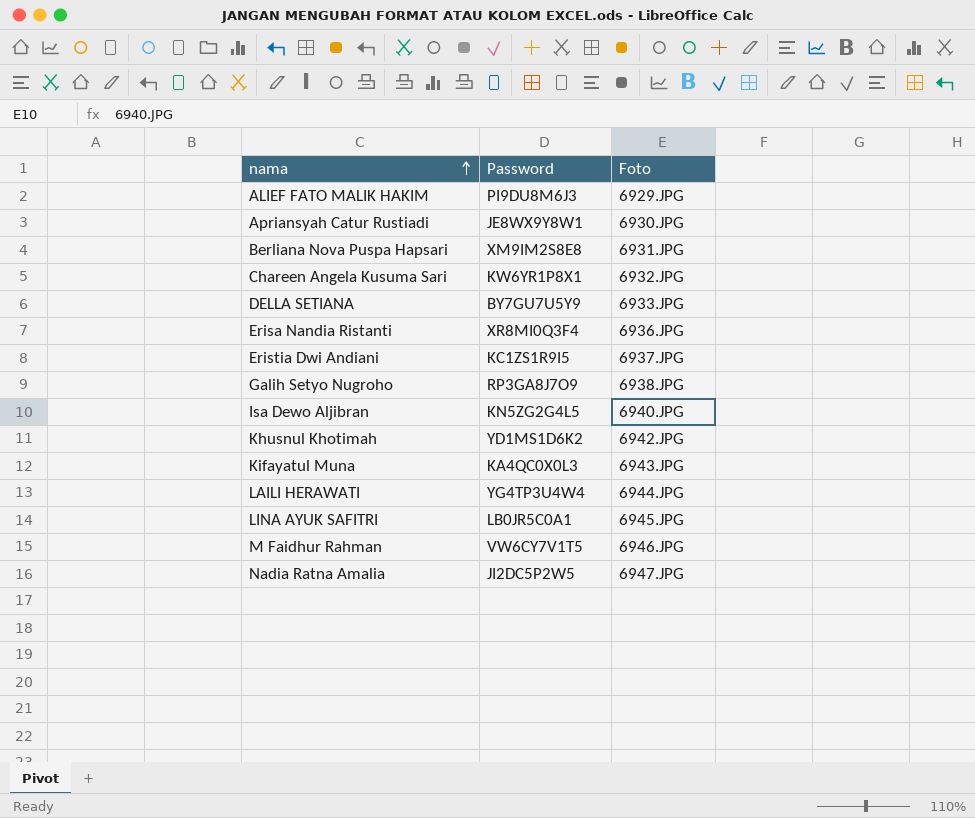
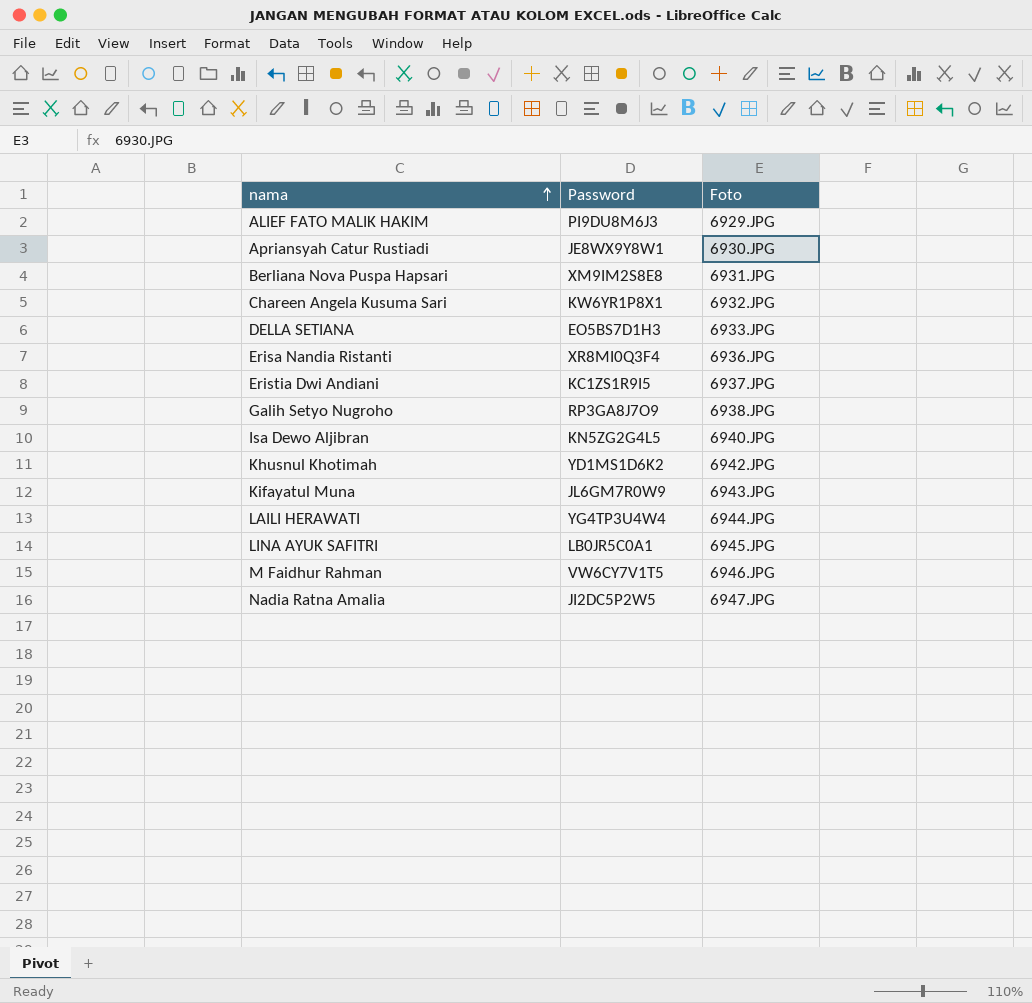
DELLA SETIANA | Password: BY7GU7U5Y9 -> EO5BS7D1H3
Kifayatul Muna | Password: KA4QC0X0L3 -> JL6GM7R0W9

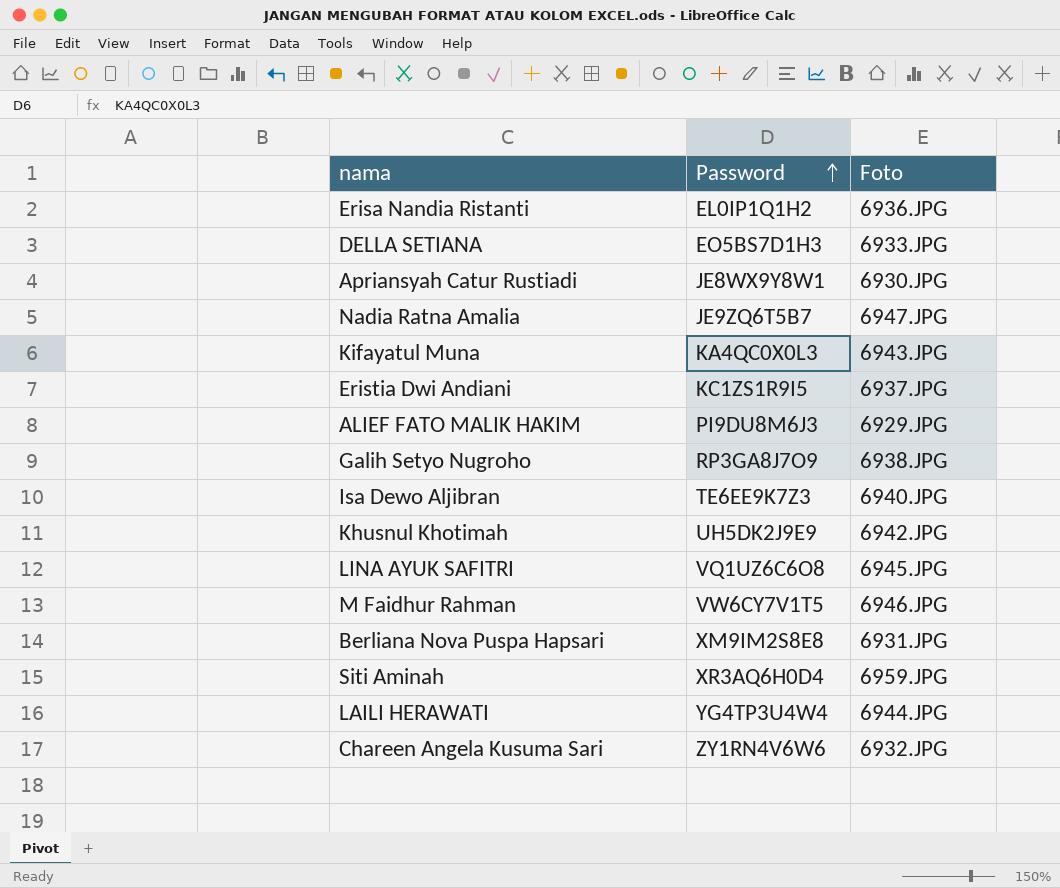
row order: nama ascending -> Password ascending
Erisa Nandia Ristanti | Password: XR8MI0Q3F4 -> EL0IP1Q1H2
Nadia Ratna Amalia | Password: JI2DC5P2W5 -> JE9ZQ6T5B7
Kifayatul Muna | Password: JL6GM7R0W9 -> KA4QC0X0L3
Isa Dewo Aljibran | Password: KN5ZG2G4L5 -> TE6EE9K7Z3
Khusnul Khotimah | Password: YD1MS1D6K2 -> UH5DK2J9E9
LINA AYUK SAFITRI | Password: LB0JR5C0A1 -> VQ1UZ6C6O8
row Siti Aminah: none -> XR3AQ6H0D4 | 6959.JPG
Chareen Angela Kusuma Sari | Password: KW6YR1P8X1 -> ZY1RN4V6W6

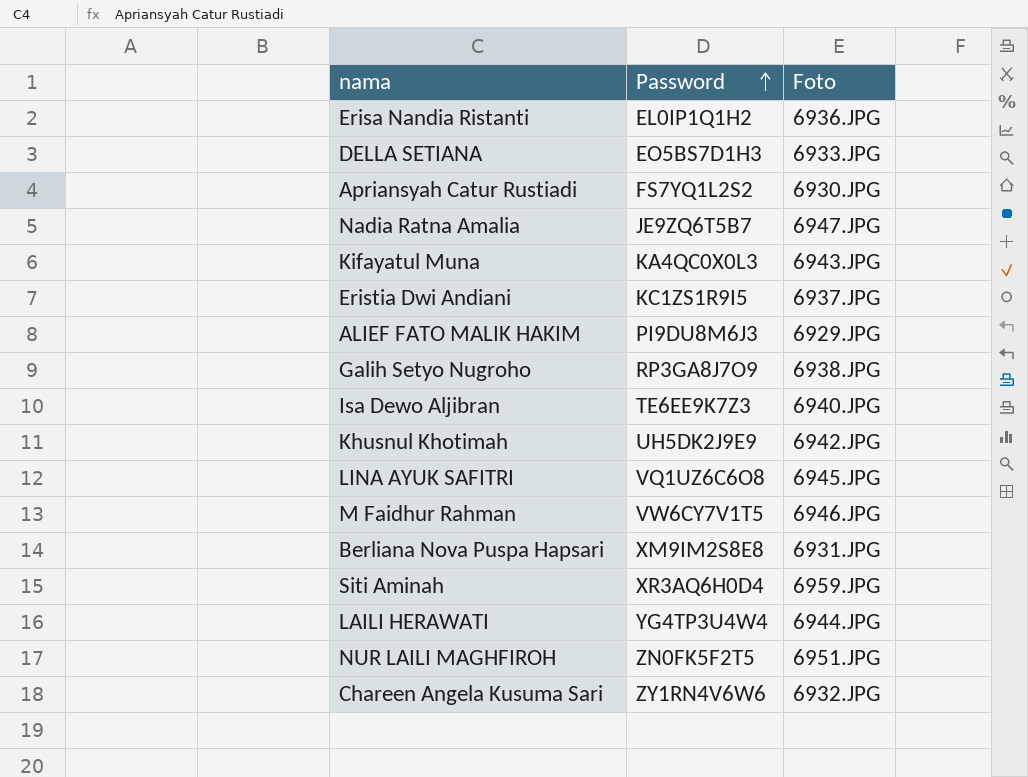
Apriansyah Catur Rustiadi | Password: JE8WX9Y8W1 -> FS7YQ1L2S2
row NUR LAILI MAGHFIROH: none -> ZN0FK5F2T5 | 6951.JPG

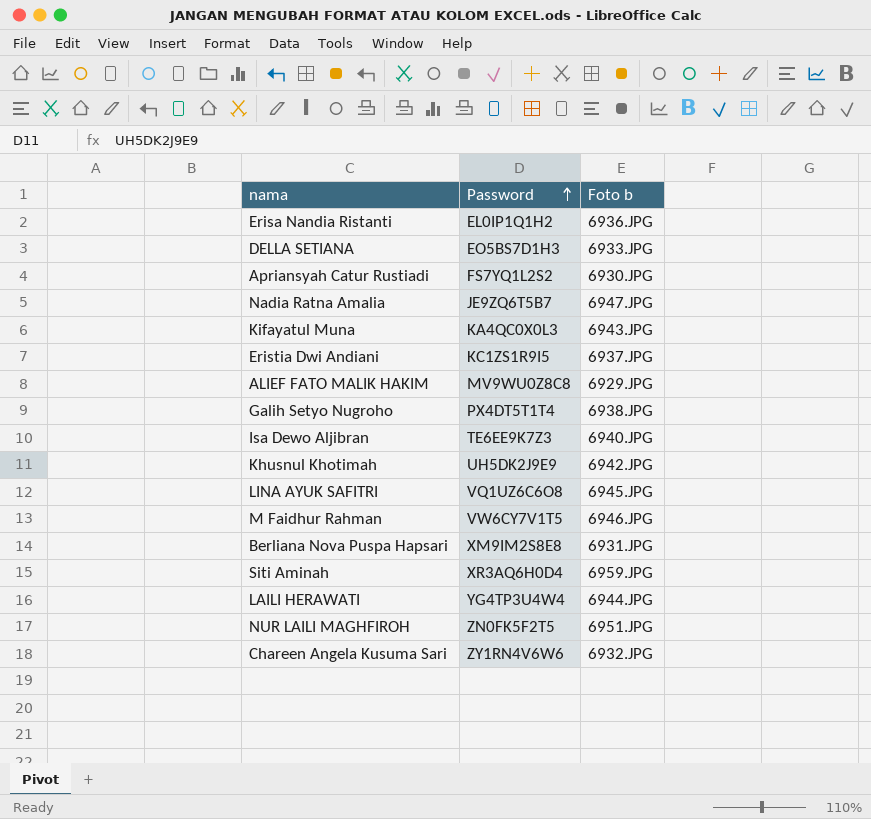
column name: Foto -> Foto b
ALIEF FATO MALIK HAKIM | Password: PI9DU8M6J3 -> MV9WU0Z8C8
Galih Setyo Nugroho | Password: RP3GA8J7O9 -> PX4DT5T1T4

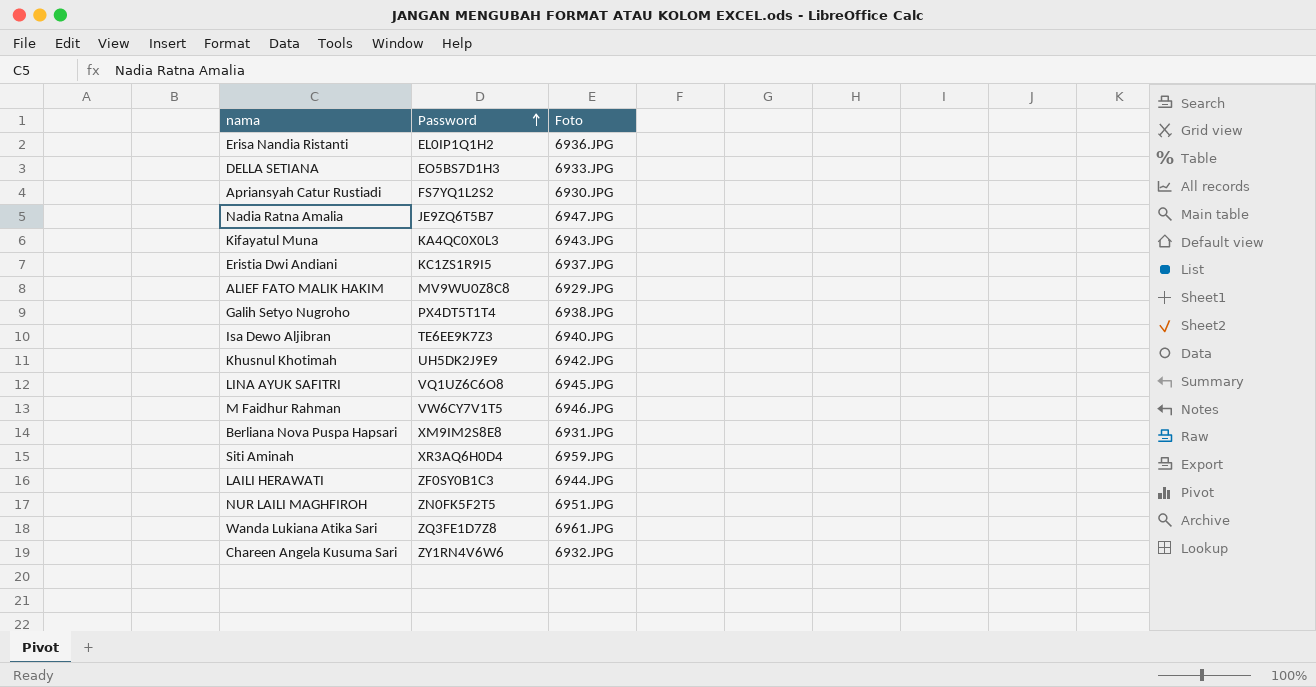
column name: Foto b -> Foto
LAILI HERAWATI | Password: YG4TP3U4W4 -> ZF0SY0B1C3
row Wanda Lukiana Atika Sari: none -> ZQ3FE1D7Z8 | 6961.JPG

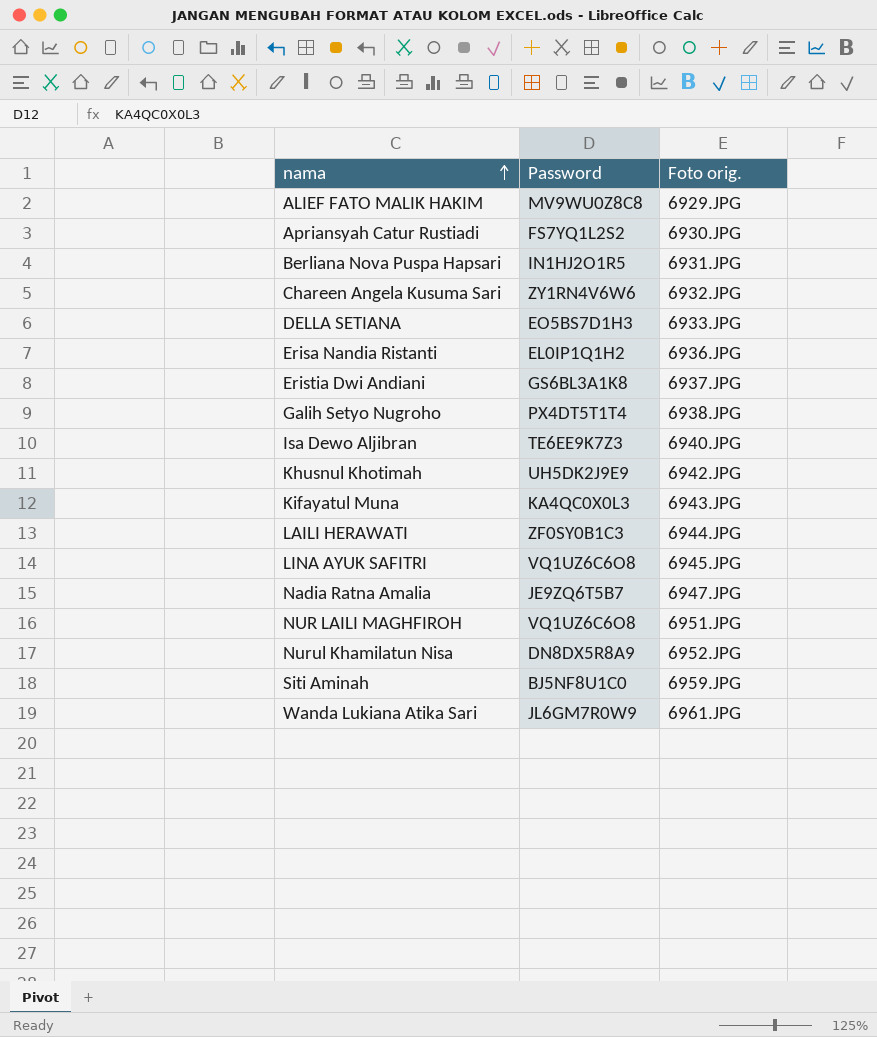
row order: Password ascending -> nama ascending
column name: Foto -> Foto orig.
row M Faidhur Rahman: VW6CY7V1T5 | 6946.JPG -> none
Berliana Nova Puspa Hapsari | Password: XM9IM2S8E8 -> IN1HJ2O1R5
Eristia Dwi Andiani | Password: KC1ZS1R9I5 -> GS6BL3A1K8
NUR LAILI MAGHFIROH | Password: ZN0FK5F2T5 -> VQ1UZ6C6O8
row Nurul Khamilatun Nisa: none -> DN8DX5R8A9 | 6952.JPG
Siti Aminah | Password: XR3AQ6H0D4 -> BJ5NF8U1C0
Wanda Lukiana Atika Sari | Password: ZQ3FE1D7Z8 -> JL6GM7R0W9

